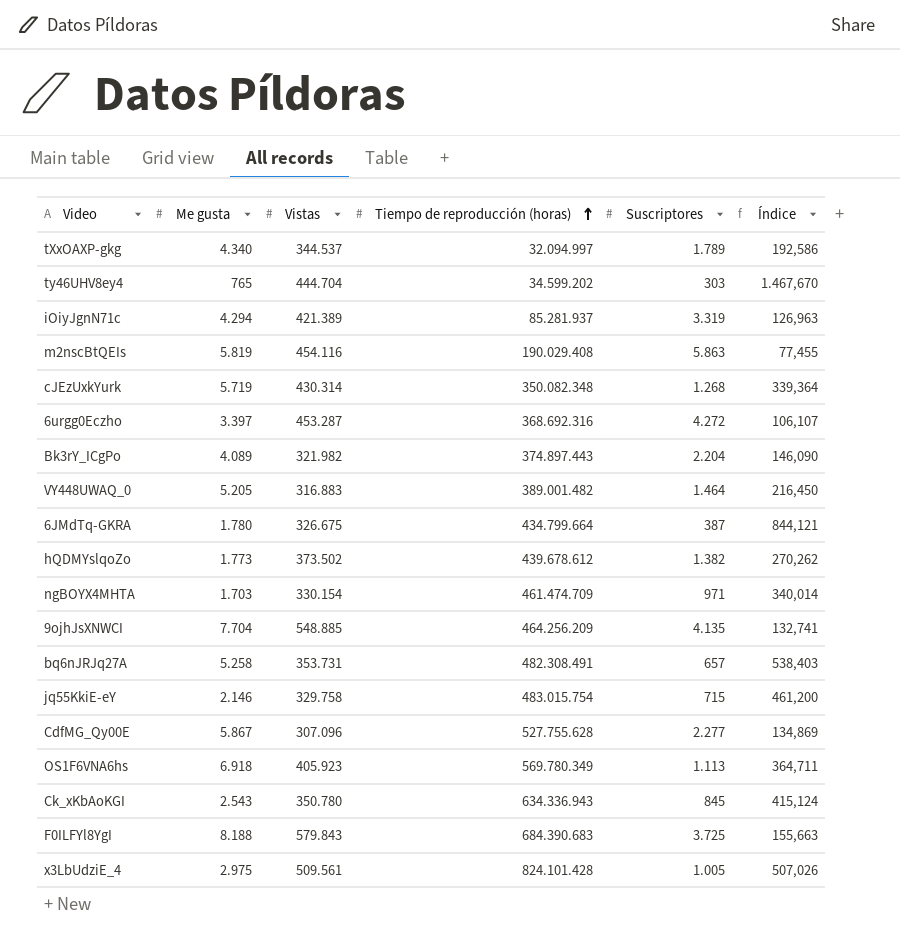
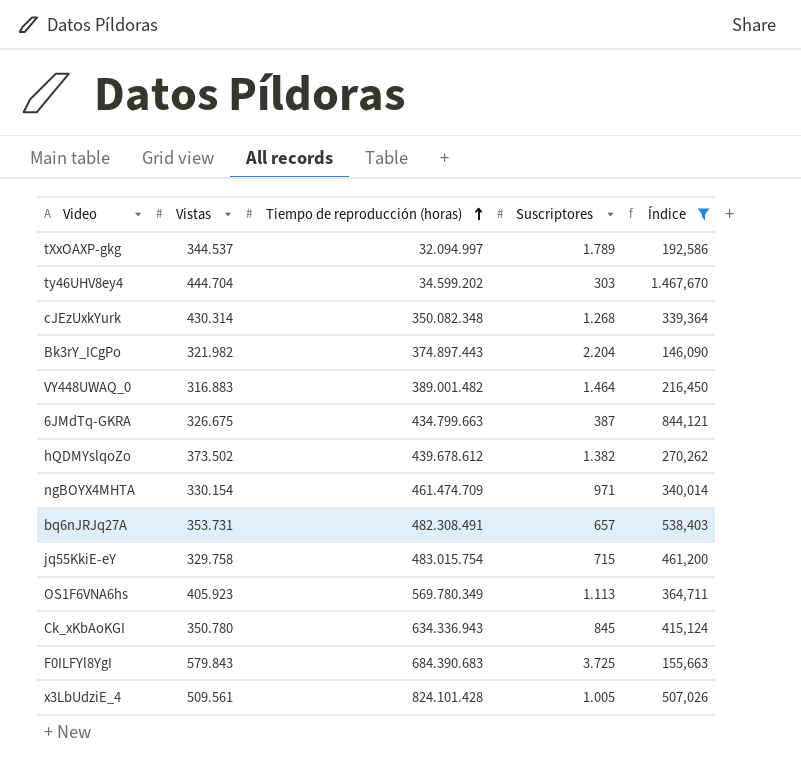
filter: none -> Índice >= 146,090
column Me gusta | position: 2 -> none
6JMdTq-GKRA | Tiempo de reproducción (horas): 434.799.664 -> 434.799.663

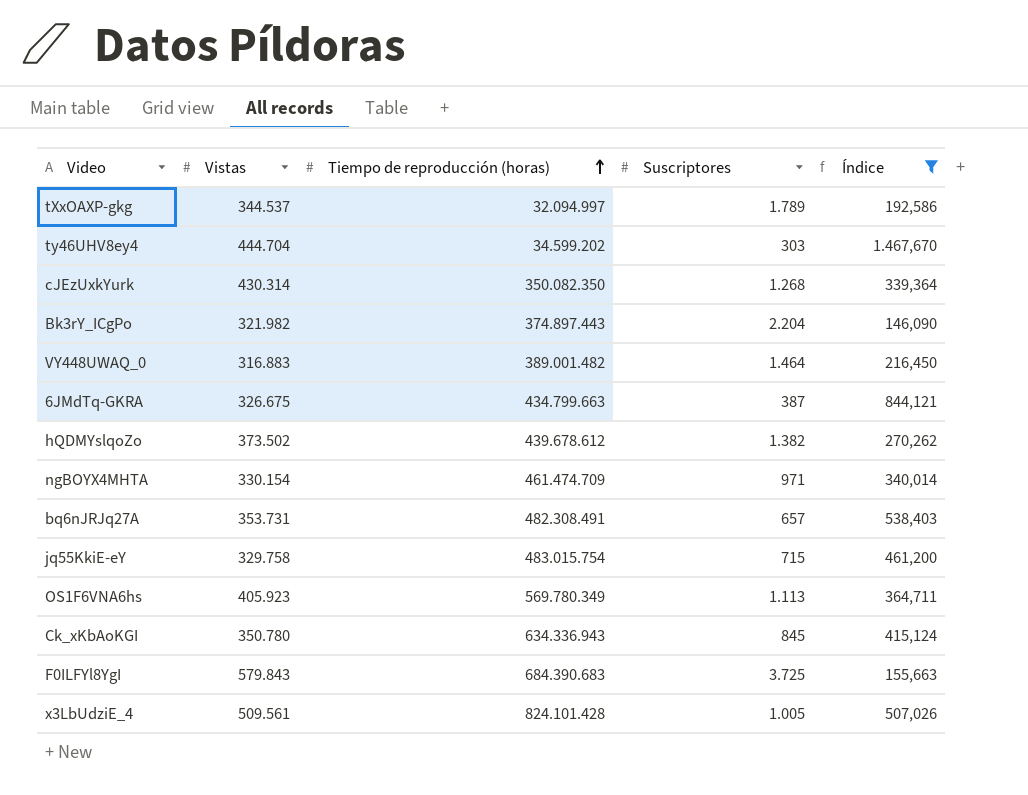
cJEzUxkYurk | Tiempo de reproducción (horas): 350.082.348 -> 350.082.350

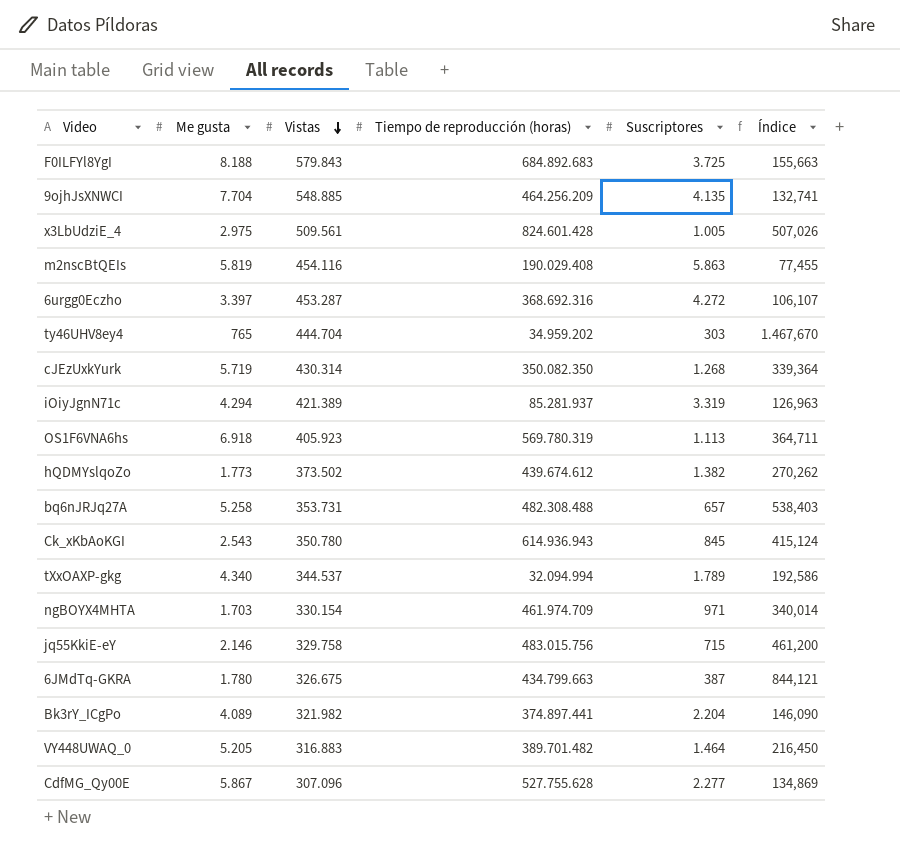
filter: Índice >= 146,090 -> none
row order: Tiempo de reproducción (horas) ascending -> Vistas descending
column Me gusta | position: none -> 2
F0ILFYl8YgI | Tiempo de reproducción (horas): 684.390.683 -> 684.892.683
x3LbUdziE_4 | Tiempo de reproducción (horas): 824.101.428 -> 824.601.428
ty46UHV8ey4 | Tiempo de reproducción (horas): 34.599.202 -> 34.959.202
OS1F6VNA6hs | Tiempo de reproducción (horas): 569.780.349 -> 569.780.319
hQDMYslqoZo | Tiempo de reproducción (horas): 439.678.612 -> 439.674.612
bq6nJRJq27A | Tiempo de reproducción (horas): 482.308.491 -> 482.308.488
Ck_xKbAoKGI | Tiempo de reproducción (horas): 634.336.943 -> 614.936.943
tXxOAXP-gkg | Tiempo de reproducción (horas): 32.094.997 -> 32.094.994
ngBOYX4MHTA | Tiempo de reproducción (horas): 461.474.709 -> 461.974.709
jq55KkiE-eY | Tiempo de reproducción (horas): 483.015.754 -> 483.015.756
Bk3rY_ICgPo | Tiempo de reproducción (horas): 374.897.443 -> 374.897.441
VY448UWAQ_0 | Tiempo de reproducción (horas): 389.001.482 -> 389.701.482

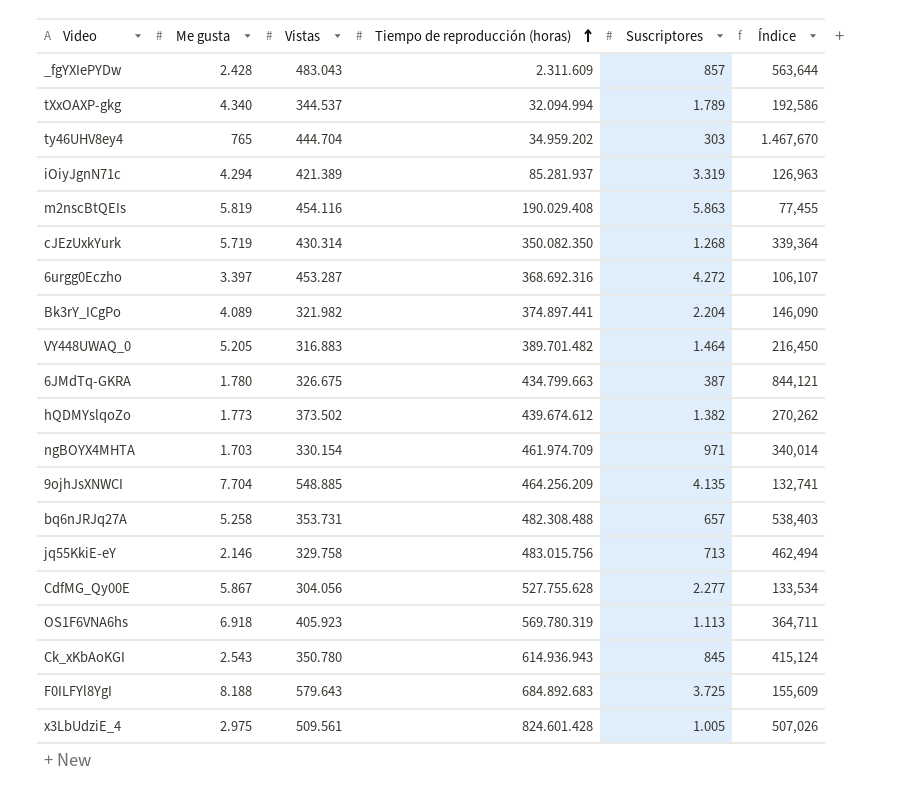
row order: Vistas descending -> Tiempo de reproducción (horas) ascending
row _fgYXIePYDw: none -> 2.428 | 483.043 | 2.311.609 | 857 | 563,644
jq55KkiE-eY | Suscriptores: 715 -> 713
jq55KkiE-eY | Índice: 461,200 -> 462,494
CdfMG_Qy00E | Vistas: 307.096 -> 304.056
CdfMG_Qy00E | Índice: 134,869 -> 133,534
F0ILFYl8YgI | Vistas: 579.843 -> 579.643
F0ILFYl8YgI | Índice: 155,663 -> 155,609

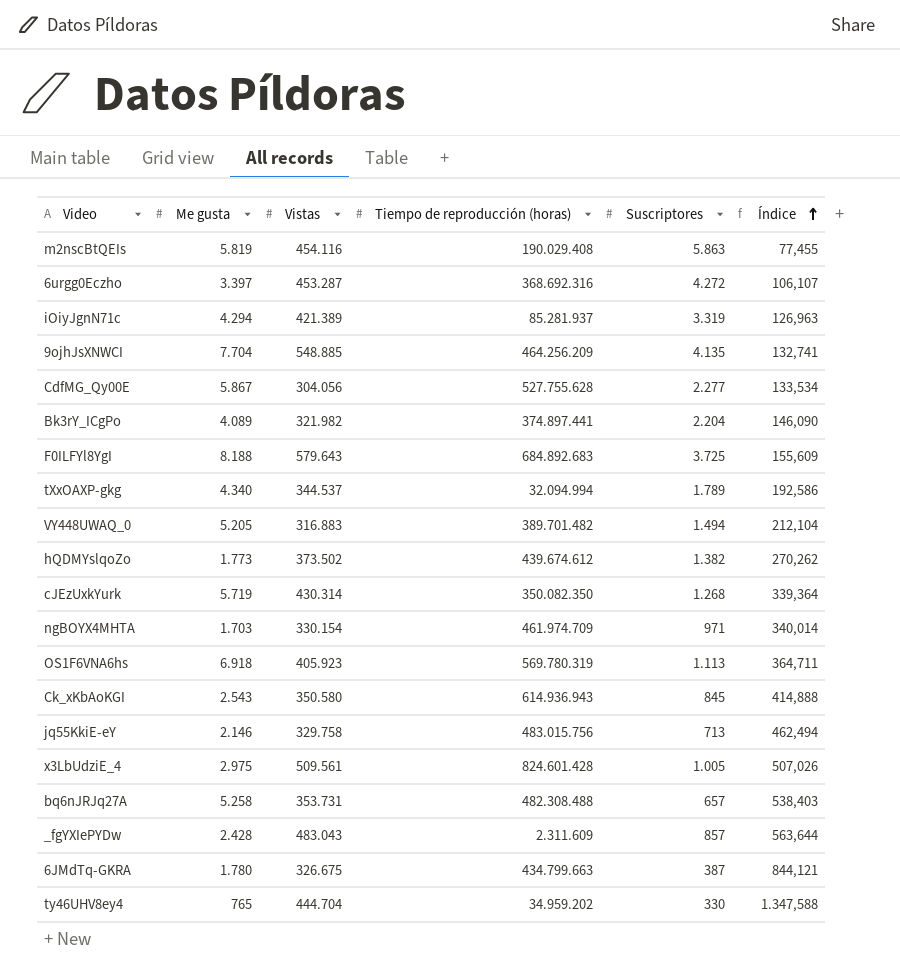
row order: Tiempo de reproducción (horas) ascending -> Índice ascending
VY448UWAQ_0 | Suscriptores: 1.464 -> 1.494
VY448UWAQ_0 | Índice: 216,450 -> 212,104
Ck_xKbAoKGI | Vistas: 350.780 -> 350.580
Ck_xKbAoKGI | Índice: 415,124 -> 414,888
ty46UHV8ey4 | Suscriptores: 303 -> 330
ty46UHV8ey4 | Índice: 1.467,670 -> 1.347,588

